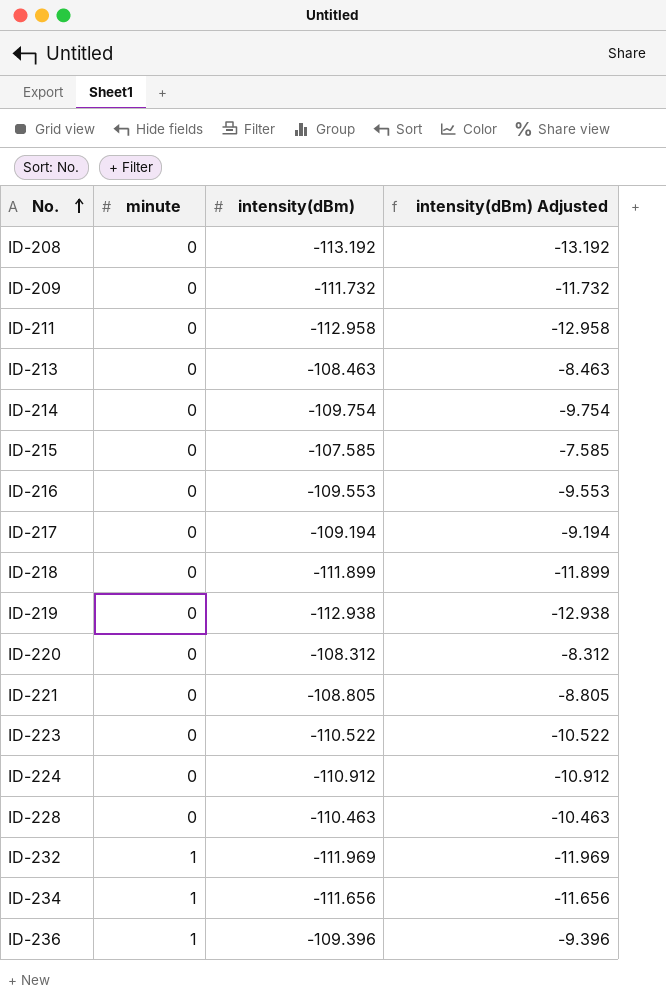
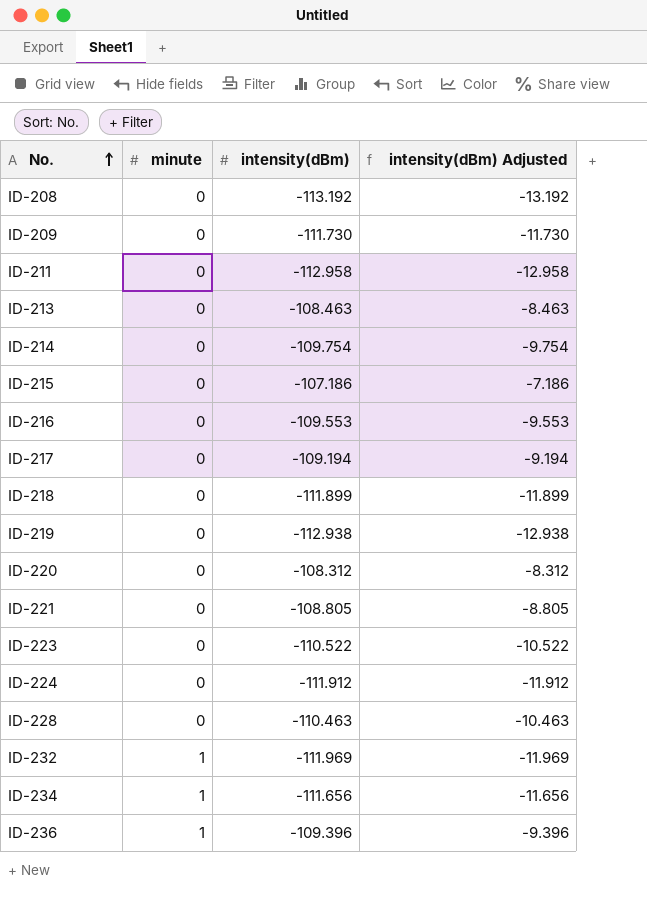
ID-209 | intensity(dBm): -111.732 -> -111.730
ID-209 | intensity(dBm) Adjusted: -11.732 -> -11.730
ID-215 | intensity(dBm): -107.585 -> -107.186
ID-215 | intensity(dBm) Adjusted: -7.585 -> -7.186
ID-224 | intensity(dBm): -110.912 -> -111.912
ID-224 | intensity(dBm) Adjusted: -10.912 -> -11.912

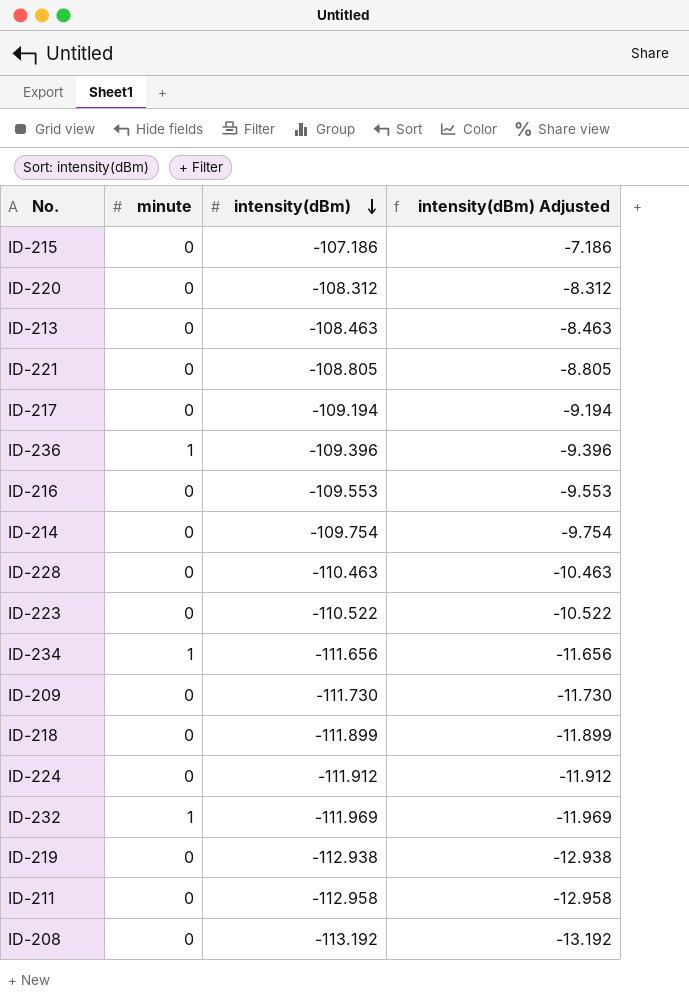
row order: No. ascending -> intensity(dBm) descending

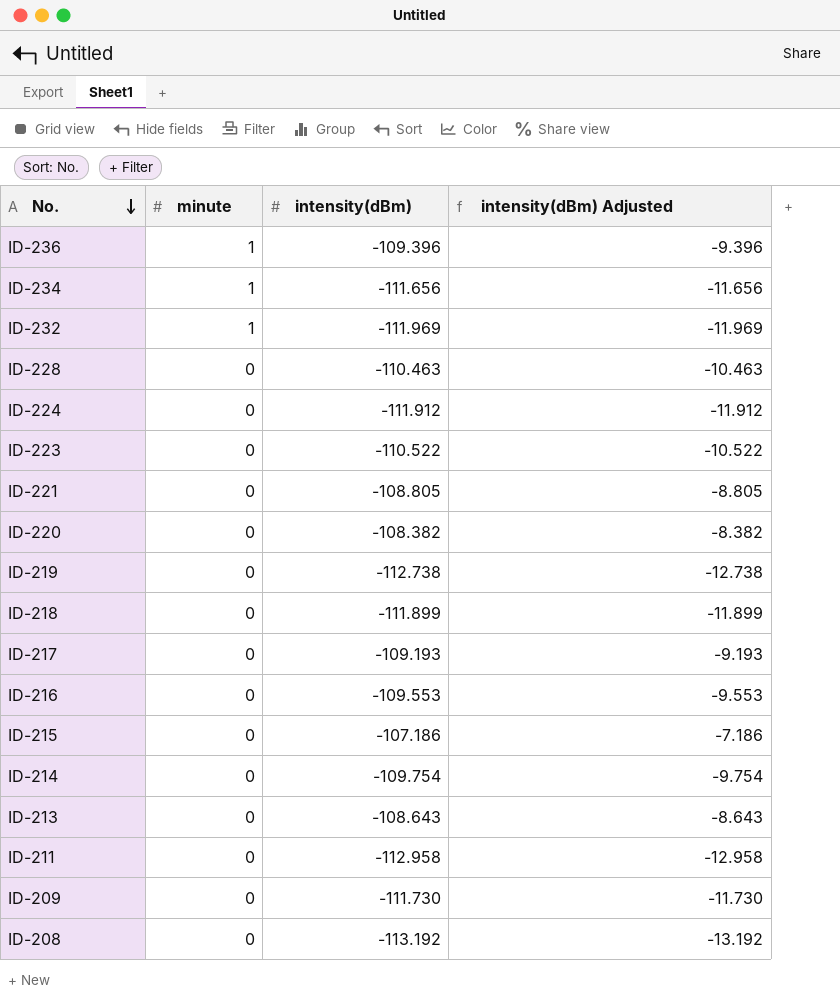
row order: intensity(dBm) descending -> No. descending
ID-220 | intensity(dBm): -108.312 -> -108.382
ID-220 | intensity(dBm) Adjusted: -8.312 -> -8.382
ID-219 | intensity(dBm): -112.938 -> -112.738
ID-219 | intensity(dBm) Adjusted: -12.938 -> -12.738
ID-217 | intensity(dBm): -109.194 -> -109.193
ID-217 | intensity(dBm) Adjusted: -9.194 -> -9.193
ID-213 | intensity(dBm): -108.463 -> -108.643
ID-213 | intensity(dBm) Adjusted: -8.463 -> -8.643

